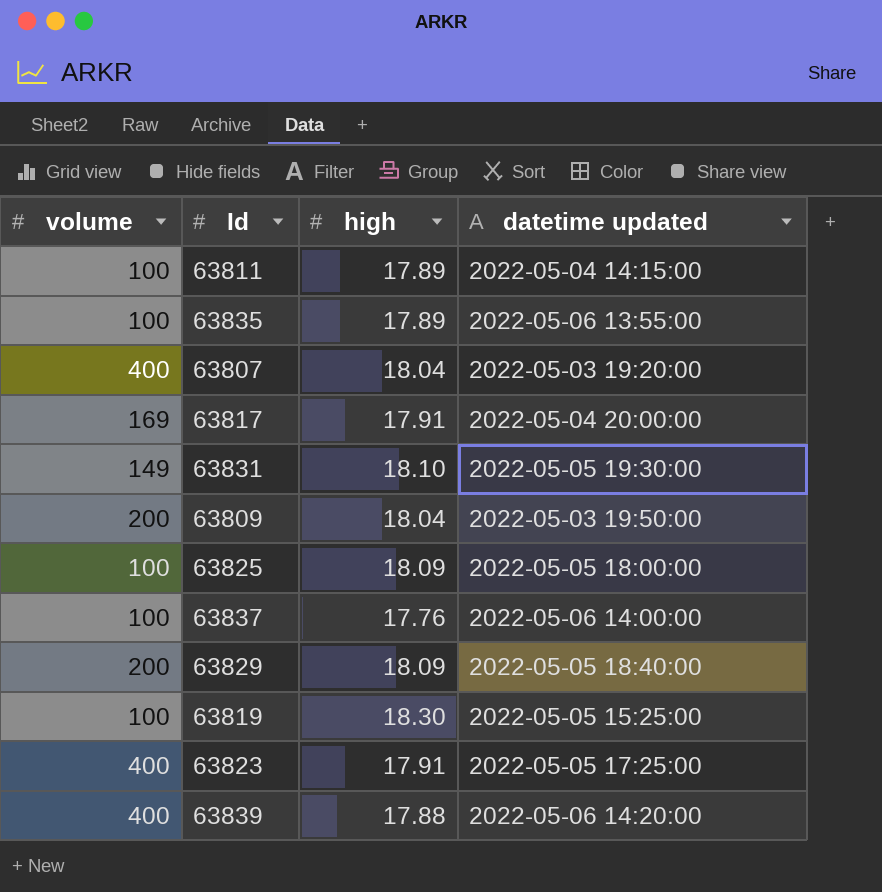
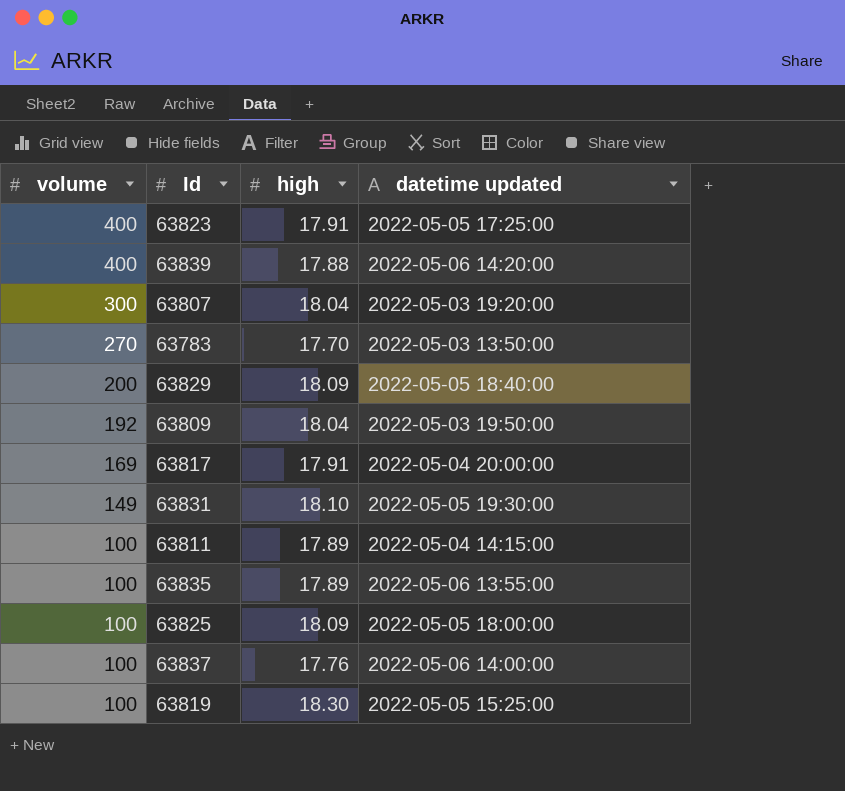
row order: none -> volume descending
63807 | volume: 400 -> 300
row 63783: none -> 270 | 17.70 | 2022-05-03 13:50:00
63809 | volume: 200 -> 192

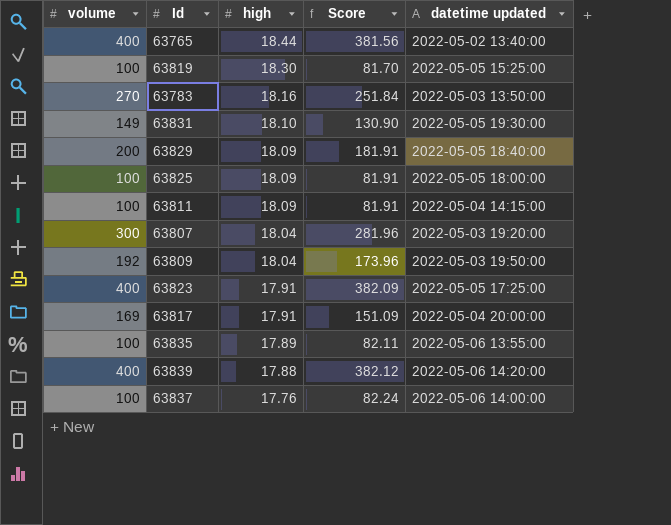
row order: volume descending -> high descending
column Score | formula: none -> [volume] - [high]
row 63765: none -> 400 | 18.44 | 381.56 | 2022-05-02 13:40:00
63783 | high: 17.70 -> 18.16
63811 | high: 17.89 -> 18.09

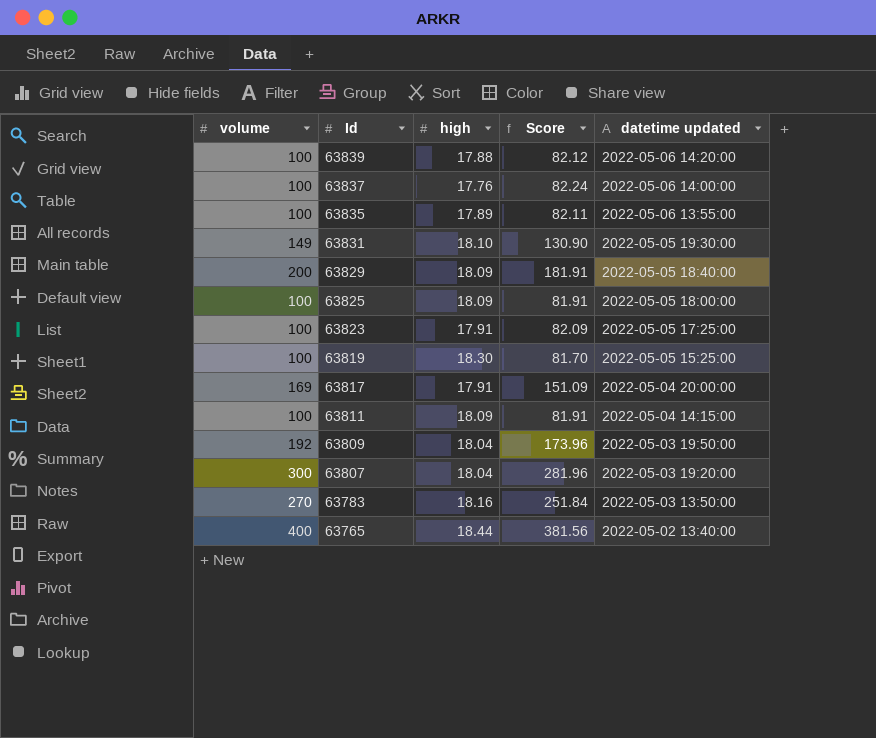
row order: high descending -> Id descending
63839 | volume: 400 -> 100
63839 | Score: 382.12 -> 82.12
63823 | volume: 400 -> 100
63823 | Score: 382.09 -> 82.09

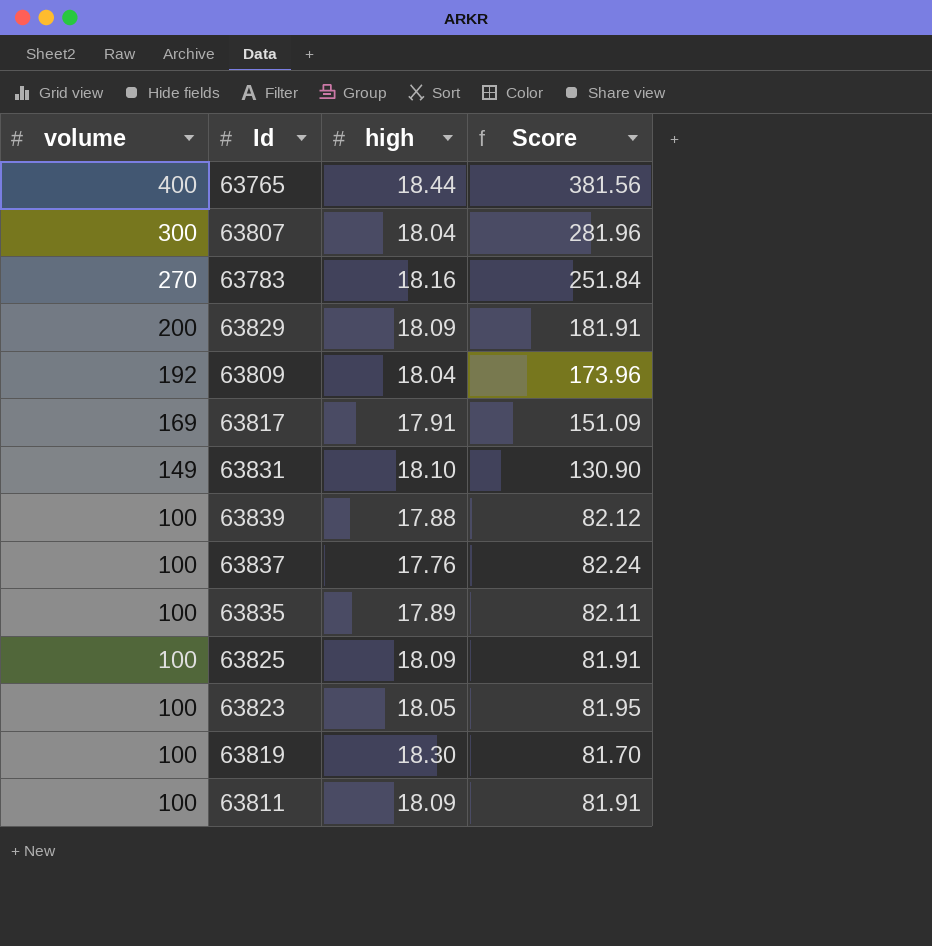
row order: Id descending -> volume descending
column datetime updated | position: 5 -> none
63823 | high: 17.91 -> 18.05
63823 | Score: 82.09 -> 81.95

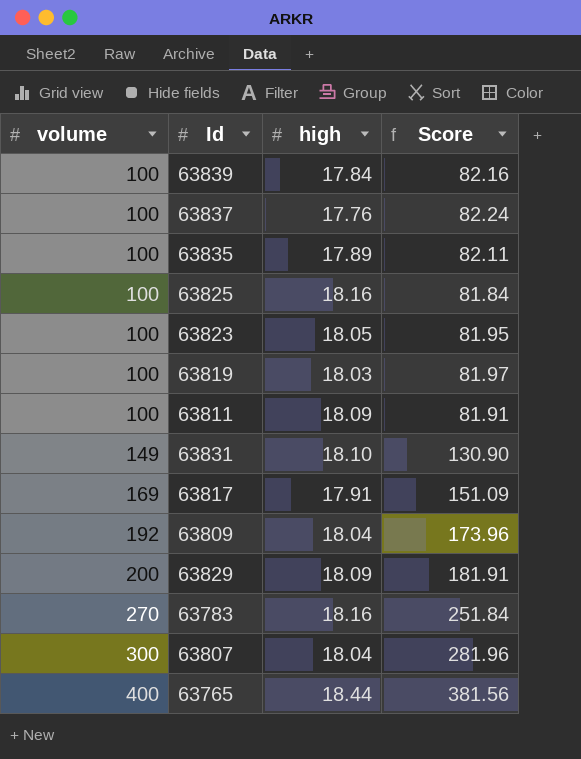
row order: volume descending -> volume ascending
63839 | high: 17.88 -> 17.84
63839 | Score: 82.12 -> 82.16
63825 | high: 18.09 -> 18.16
63825 | Score: 81.91 -> 81.84
63819 | high: 18.30 -> 18.03
63819 | Score: 81.70 -> 81.97

